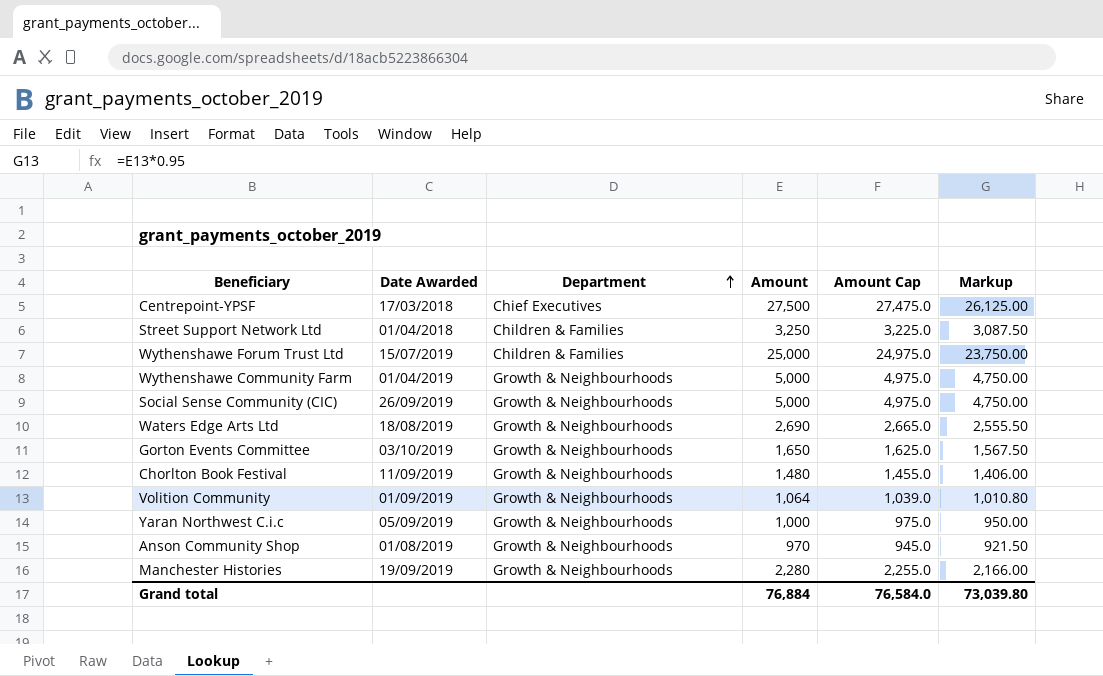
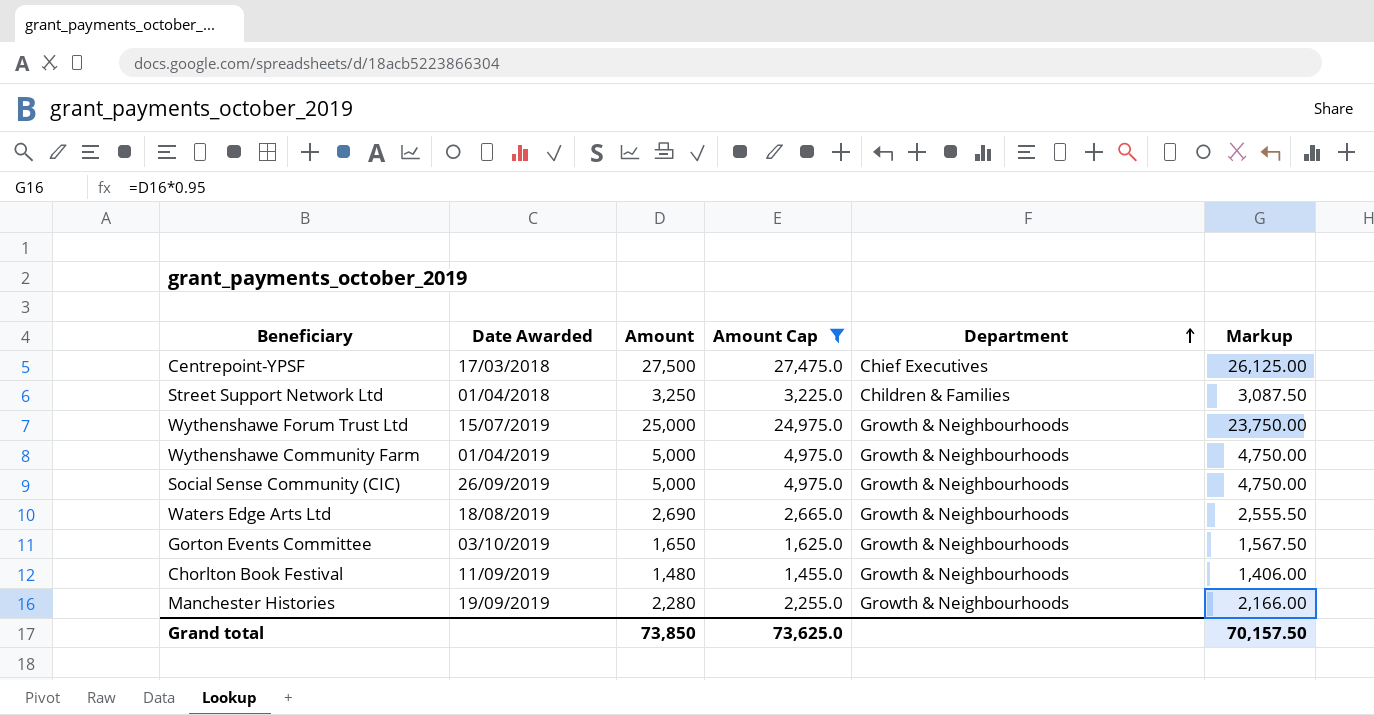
filter: none -> Amount Cap >= 1,455.0
column Department | position: 3 -> 5
Wythenshawe Forum Trust Ltd | Department: Children & Families -> Growth & Neighbourhoods
Grand total | Amount: 76,884 -> 73,850
Grand total | Amount Cap: 76,584.0 -> 73,625.0
Grand total | Markup: 73,039.80 -> 70,157.50

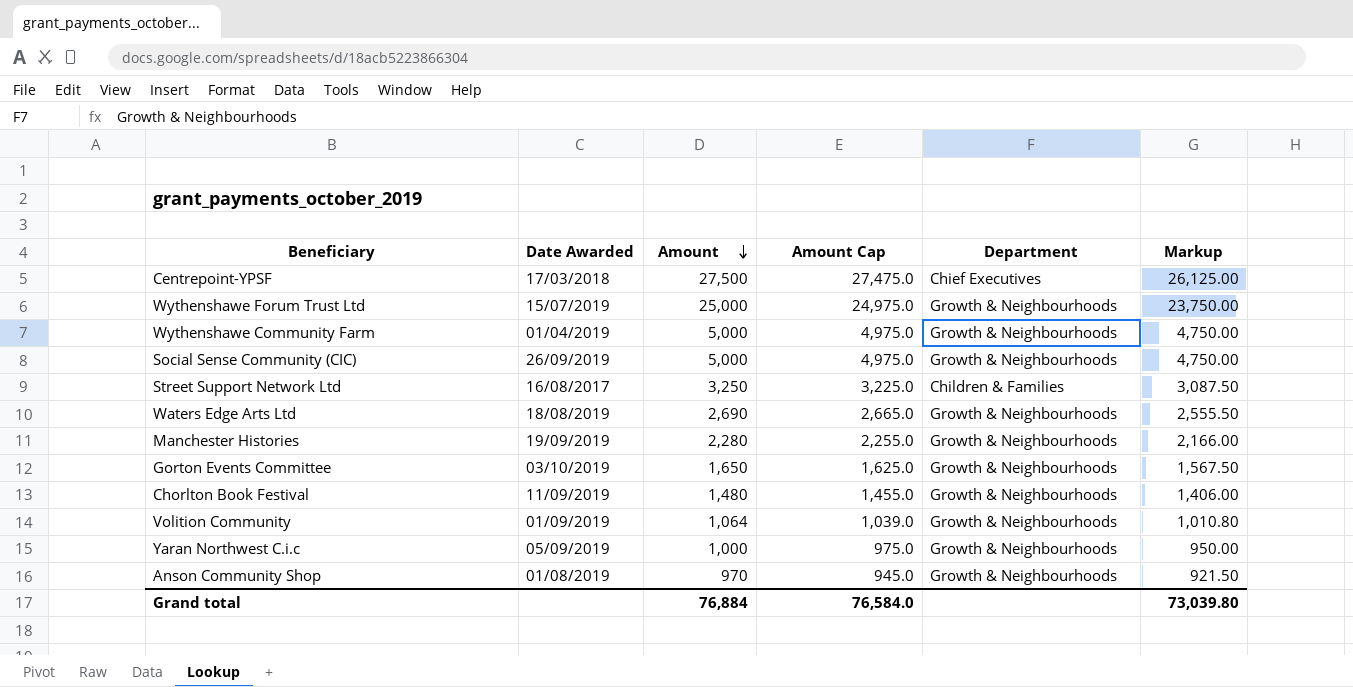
filter: Amount Cap >= 1,455.0 -> none
row order: Department ascending -> Amount descending
Street Support Network Ltd | Date Awarded: 01/04/2018 -> 16/08/2017
Grand total | Amount: 73,850 -> 76,884
Grand total | Amount Cap: 73,625.0 -> 76,584.0
Grand total | Markup: 70,157.50 -> 73,039.80

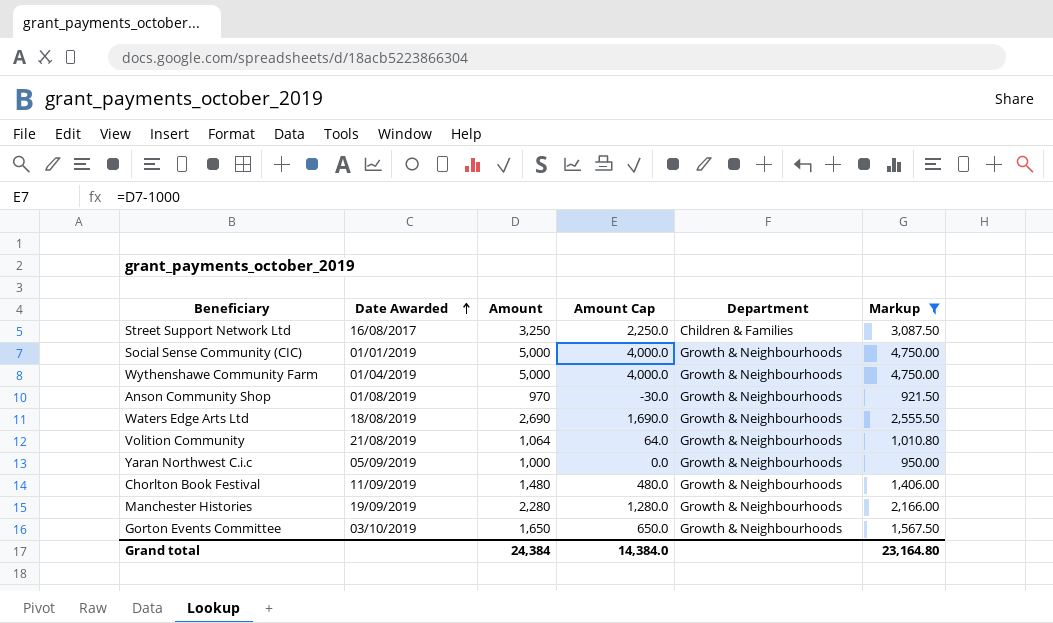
filter: none -> Markup <= 4,750.00
row order: Amount descending -> Date Awarded ascending
column Amount Cap | formula: [Amount] - 25 -> [Amount] - 1000
Social Sense Community (CIC) | Date Awarded: 26/09/2019 -> 01/01/2019
Volition Community | Date Awarded: 01/09/2019 -> 21/08/2019
Grand total | Amount: 76,884 -> 24,384
Grand total | Amount Cap: 76,584.0 -> 14,384.0
Grand total | Markup: 73,039.80 -> 23,164.80

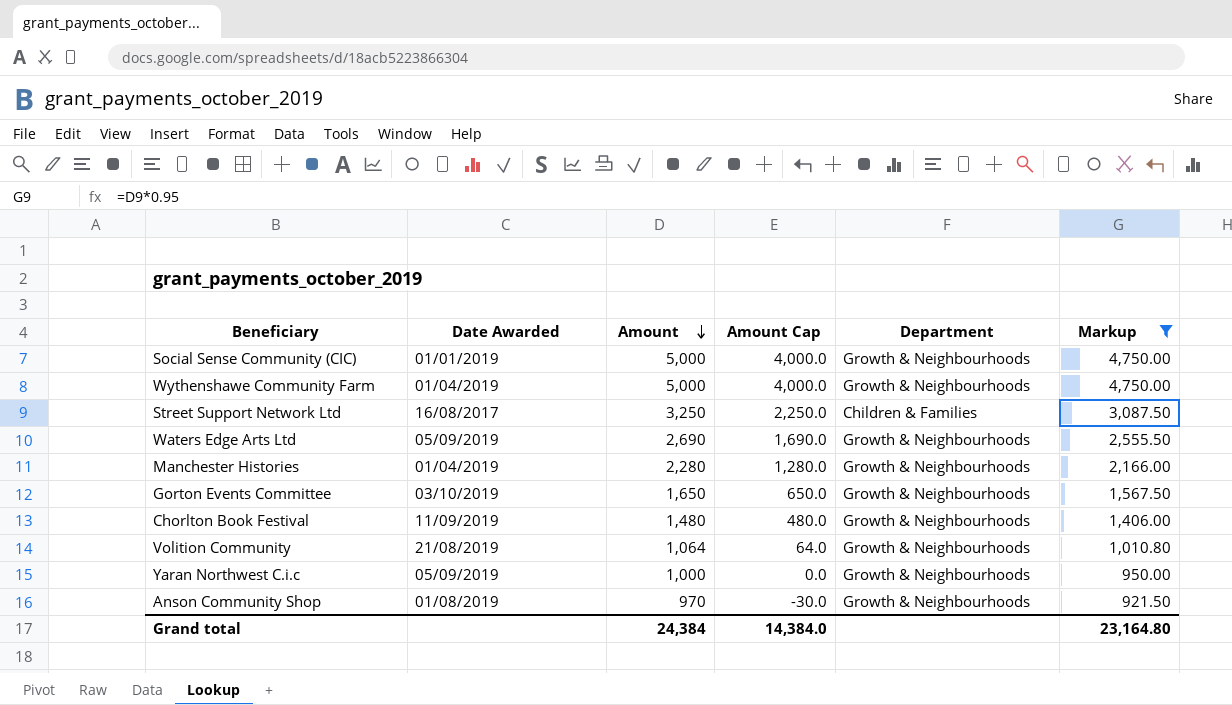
row order: Date Awarded ascending -> Amount descending
Waters Edge Arts Ltd | Date Awarded: 18/08/2019 -> 05/09/2019
Manchester Histories | Date Awarded: 19/09/2019 -> 01/04/2019

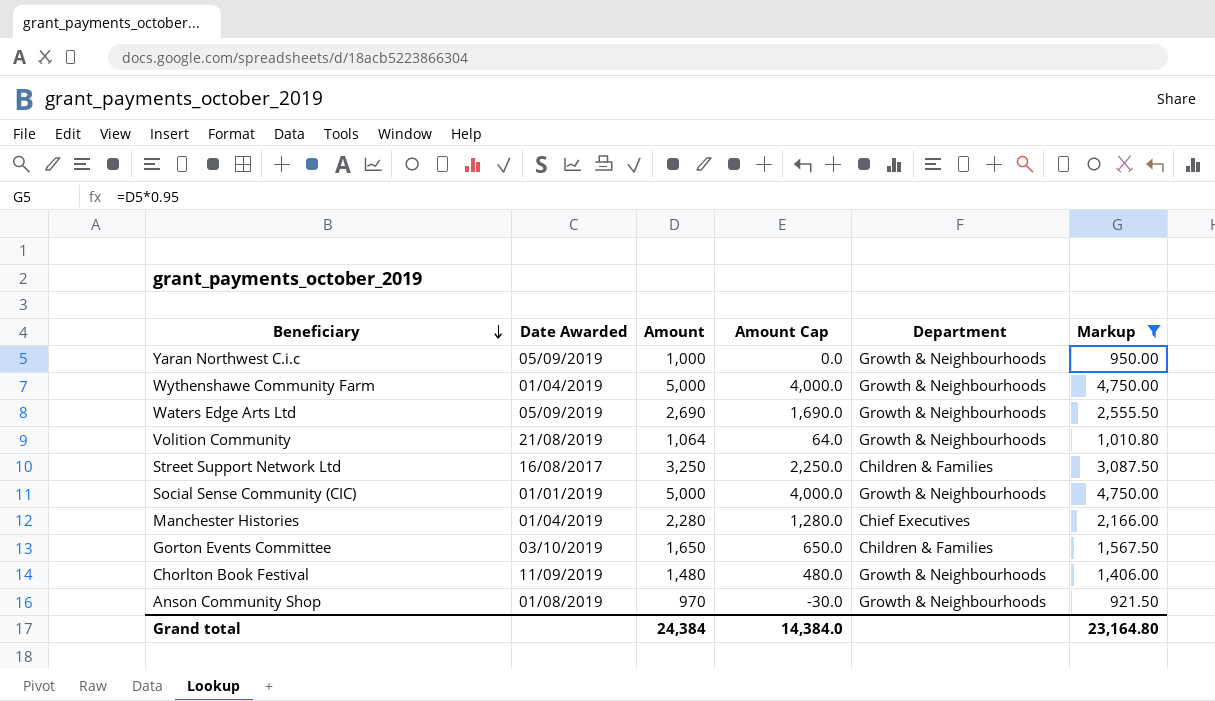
row order: Amount descending -> Beneficiary descending
Manchester Histories | Department: Growth & Neighbourhoods -> Chief Executives
Gorton Events Committee | Department: Growth & Neighbourhoods -> Children & Families

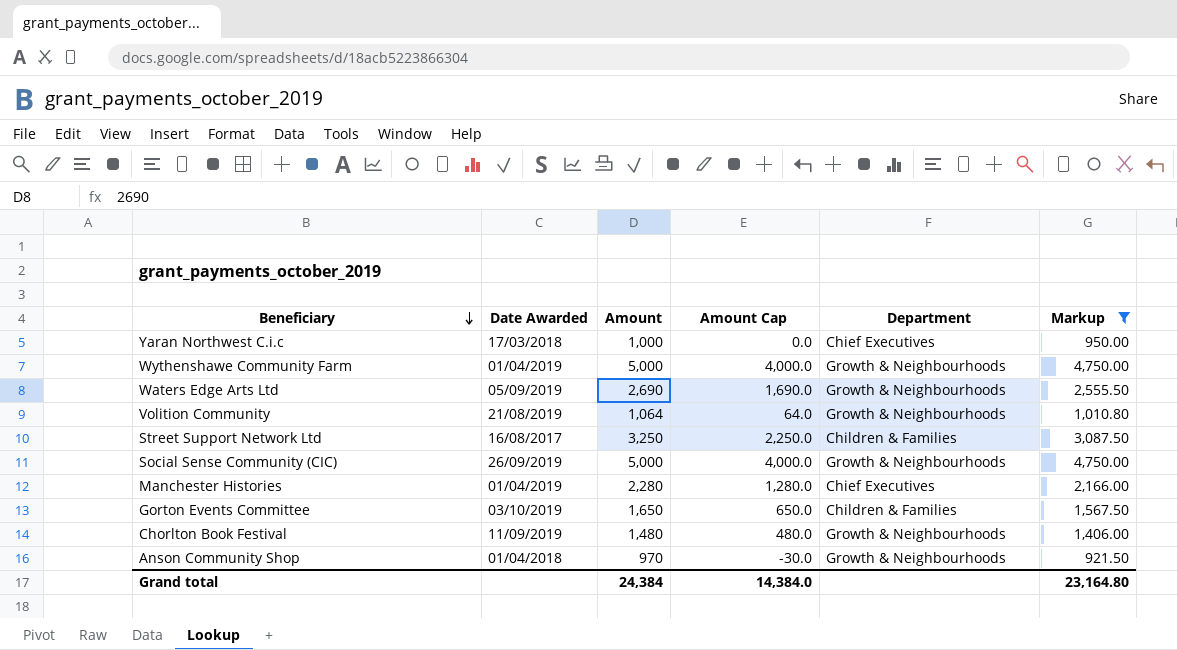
Yaran Northwest C.i.c | Date Awarded: 05/09/2019 -> 17/03/2018
Yaran Northwest C.i.c | Department: Growth & Neighbourhoods -> Chief Executives
Social Sense Community (CIC) | Date Awarded: 01/01/2019 -> 26/09/2019
Anson Community Shop | Date Awarded: 01/08/2019 -> 01/04/2018

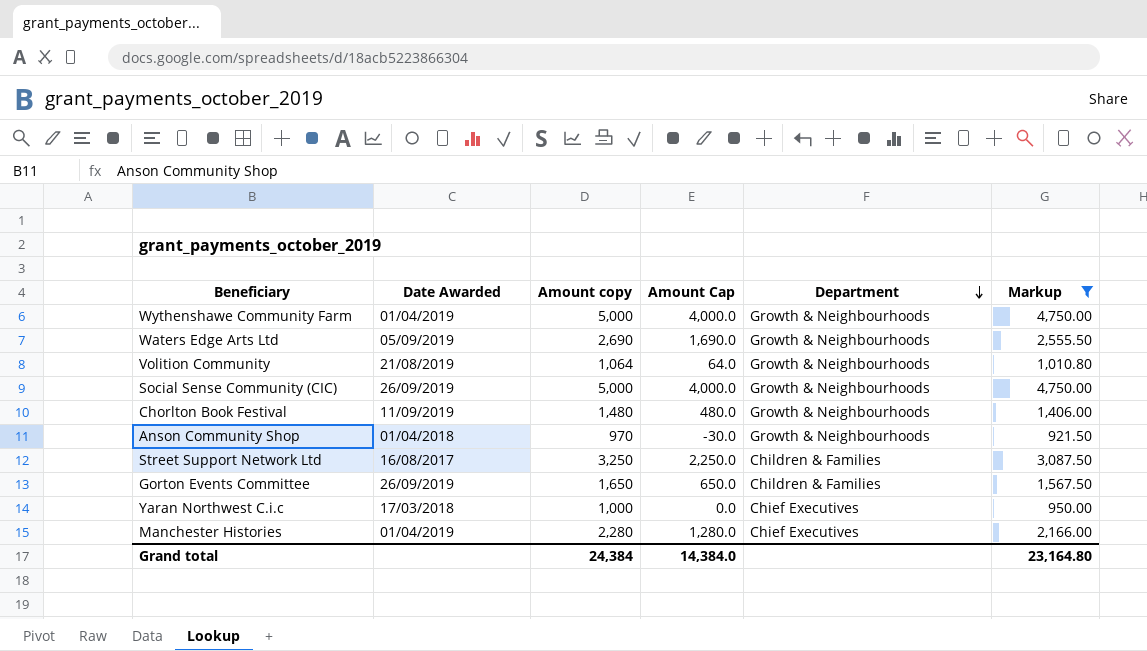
row order: Beneficiary descending -> Department descending
column name: Amount -> Amount copy
Gorton Events Committee | Date Awarded: 03/10/2019 -> 26/09/2019

